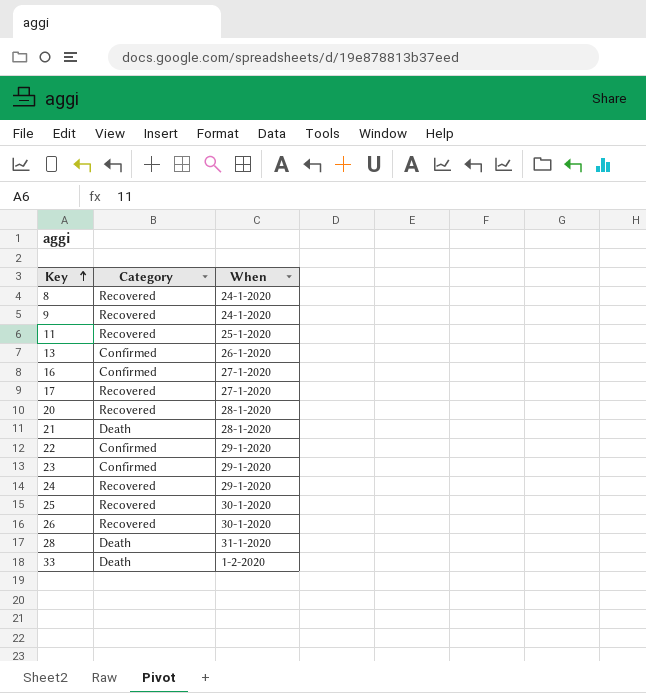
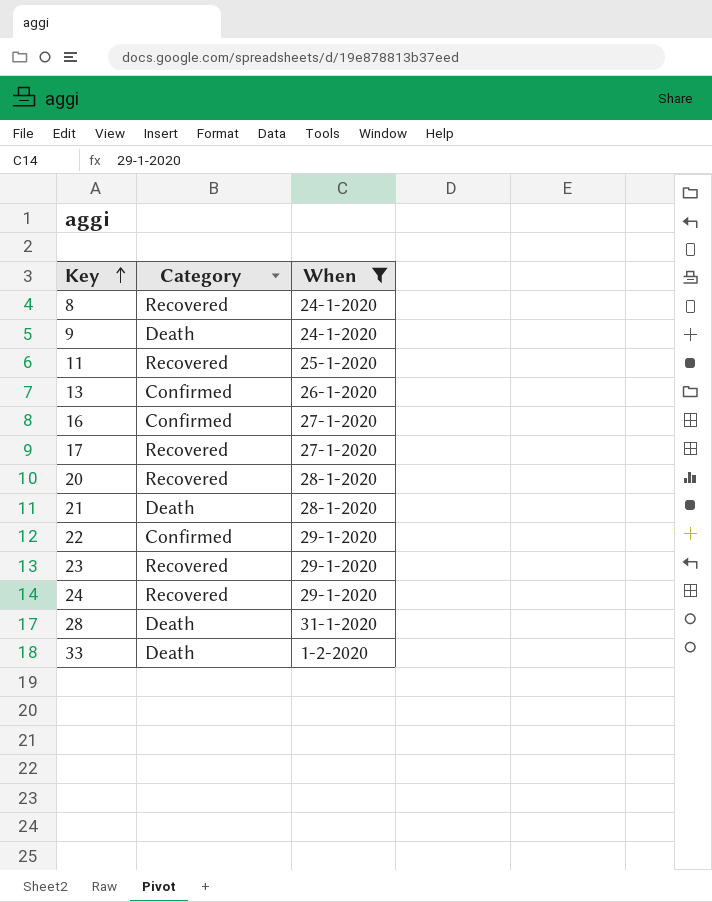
filter: none -> When != 30-1-2020
9 | Category: Recovered -> Death
23 | Category: Confirmed -> Recovered

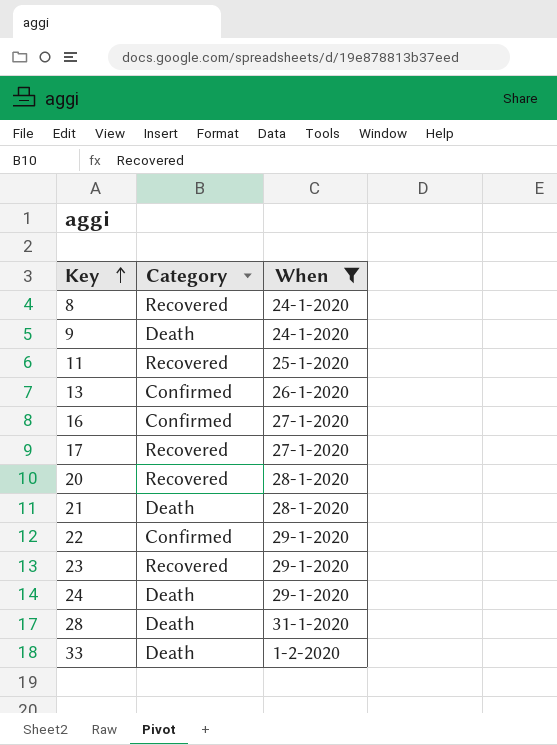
24 | Category: Recovered -> Death

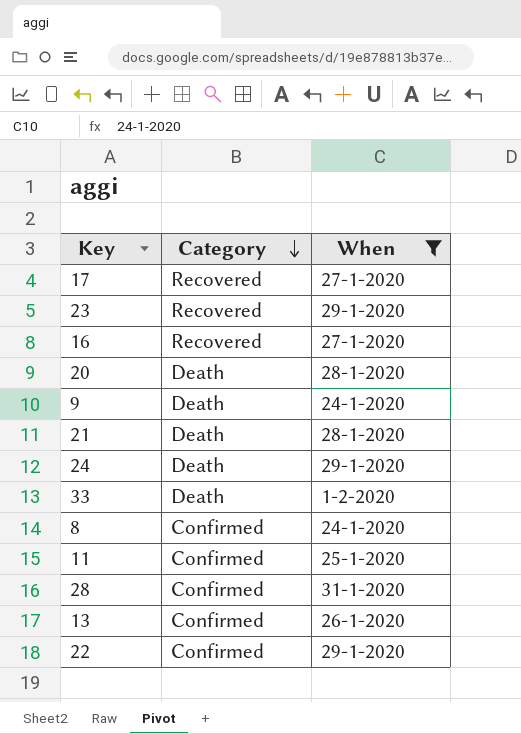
row order: Key ascending -> Category descending
16 | Category: Confirmed -> Recovered
20 | Category: Recovered -> Death
8 | Category: Recovered -> Confirmed
11 | Category: Recovered -> Confirmed
28 | Category: Death -> Confirmed

